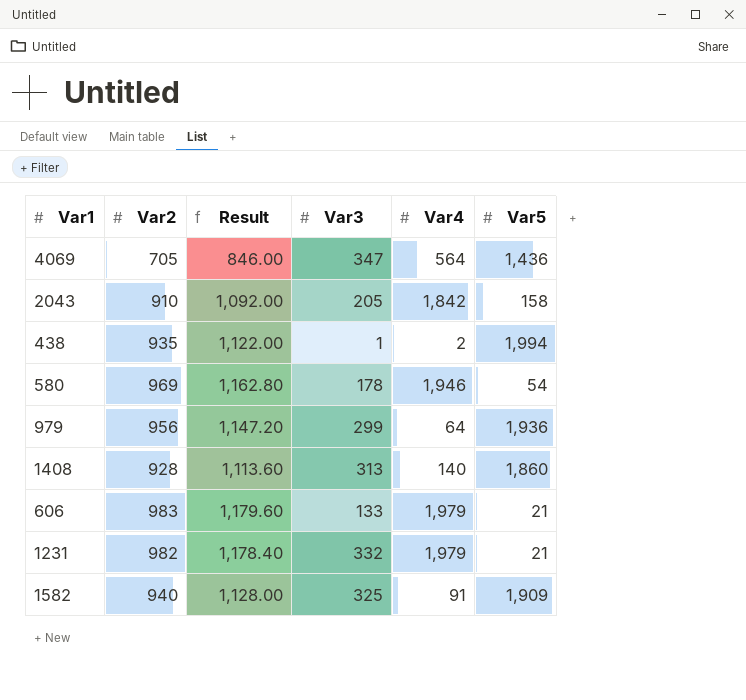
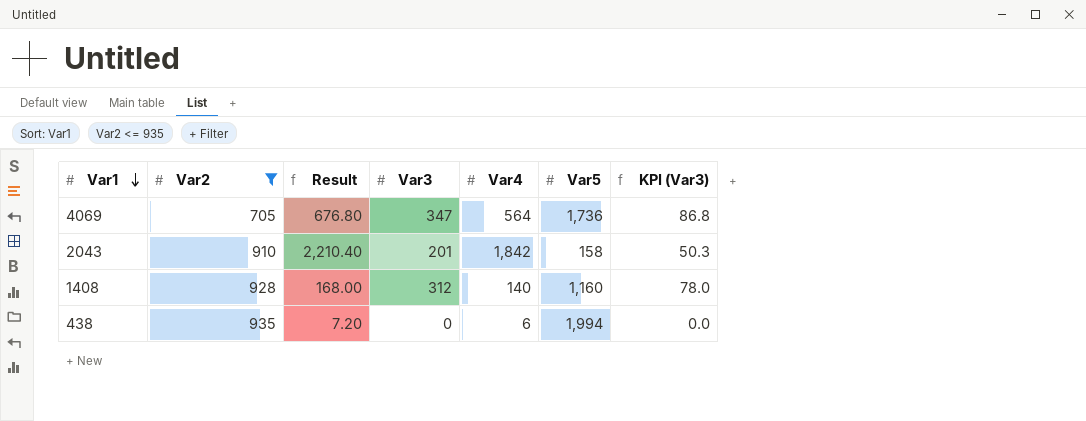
filter: none -> Var2 <= 935
row order: none -> Var1 descending
column Result | formula: [Var2] * 1.2 -> [Var4] * 1.2
column KPI (Var3) | formula: none -> [Var3] * 0.25
4069 | Var5: 1,436 -> 1,736
2043 | Var3: 205 -> 201
1408 | Var3: 313 -> 312
1408 | Var5: 1,860 -> 1,160
438 | Var3: 1 -> 0
438 | Var4: 2 -> 6

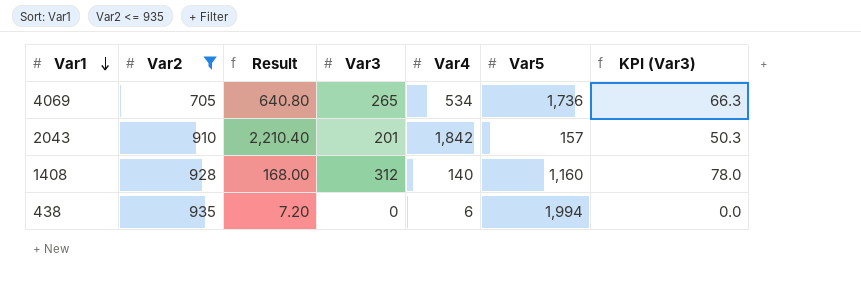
4069 | Result: 676.80 -> 640.80
4069 | Var3: 347 -> 265
4069 | Var4: 564 -> 534
4069 | KPI (Var3): 86.8 -> 66.3
2043 | Var5: 158 -> 157

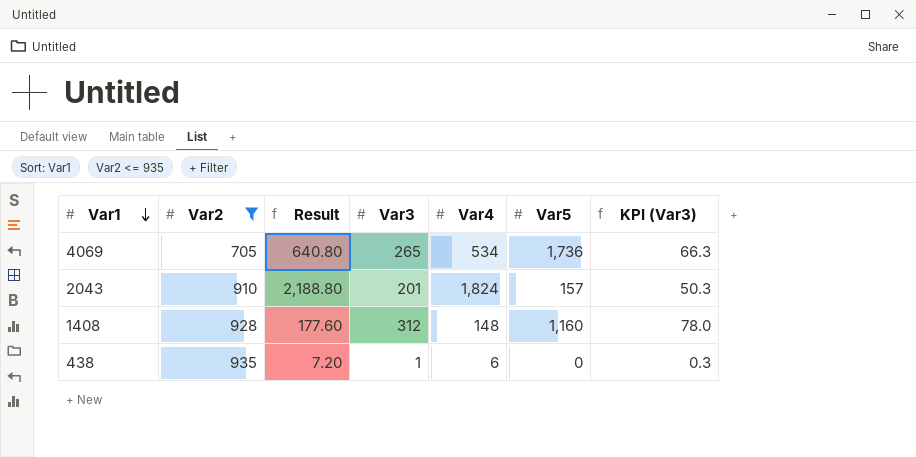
2043 | Result: 2,210.40 -> 2,188.80
2043 | Var4: 1,842 -> 1,824
1408 | Result: 168.00 -> 177.60
1408 | Var4: 140 -> 148
438 | Var3: 0 -> 1
438 | Var5: 1,994 -> 0
438 | KPI (Var3): 0.0 -> 0.3

